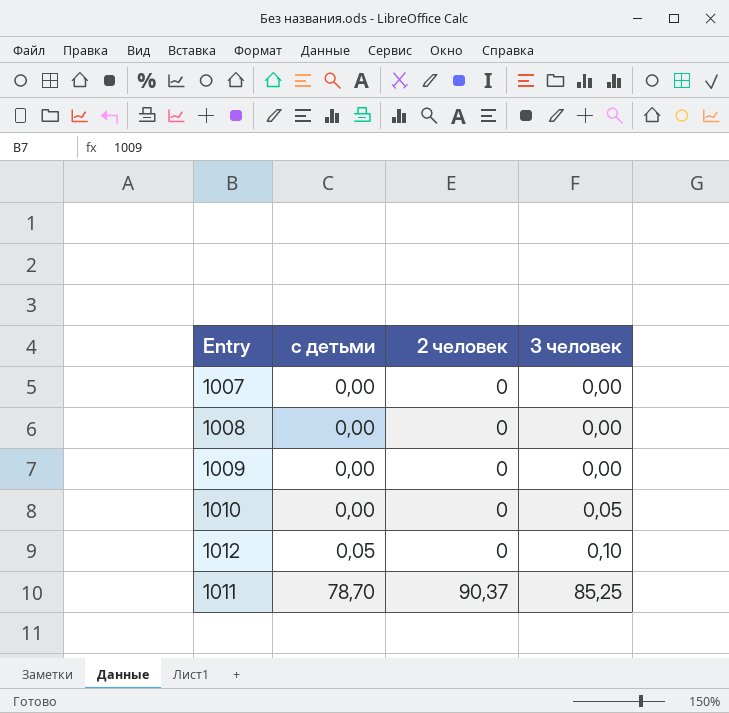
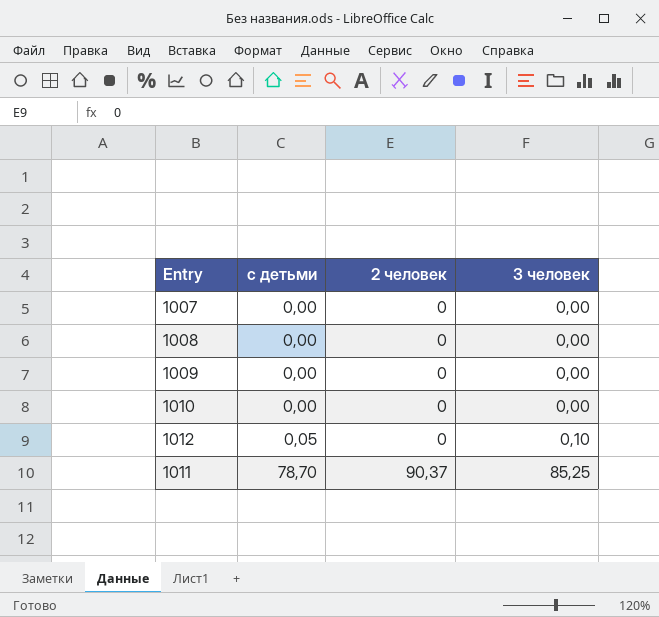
1010 | 3 человек: 0,05 -> 0,00

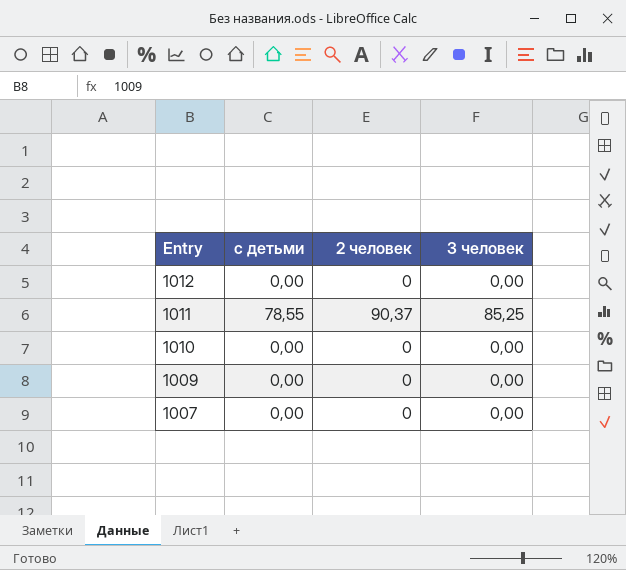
row order: с детьми ascending -> Entry descending
row 1008: 0,00 | 0 | 0,00 -> none
1012 | с детьми: 0,05 -> 0,00
1012 | 3 человек: 0,10 -> 0,00
1011 | с детьми: 78,70 -> 78,55

